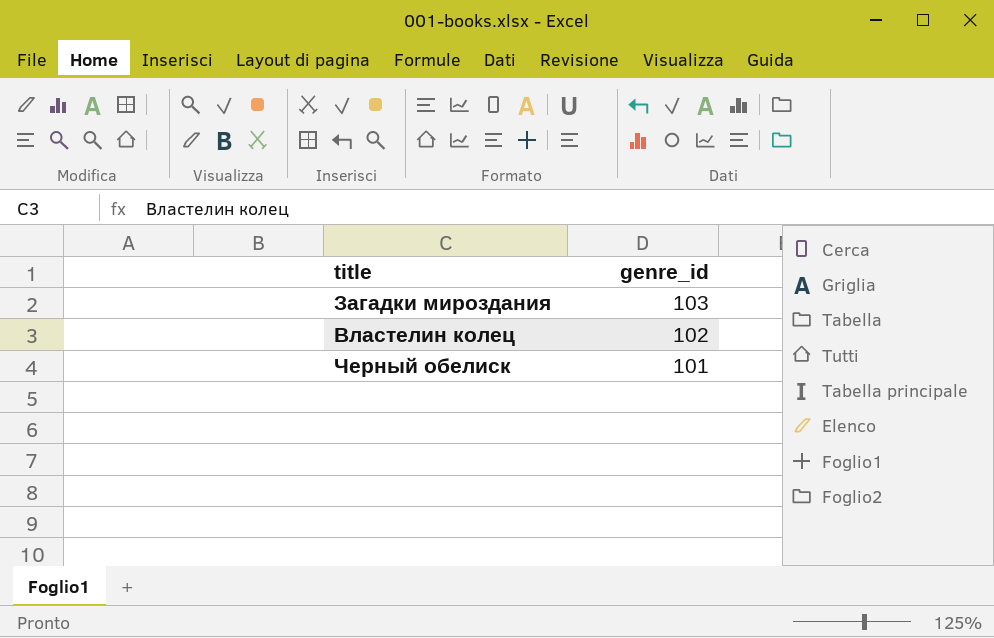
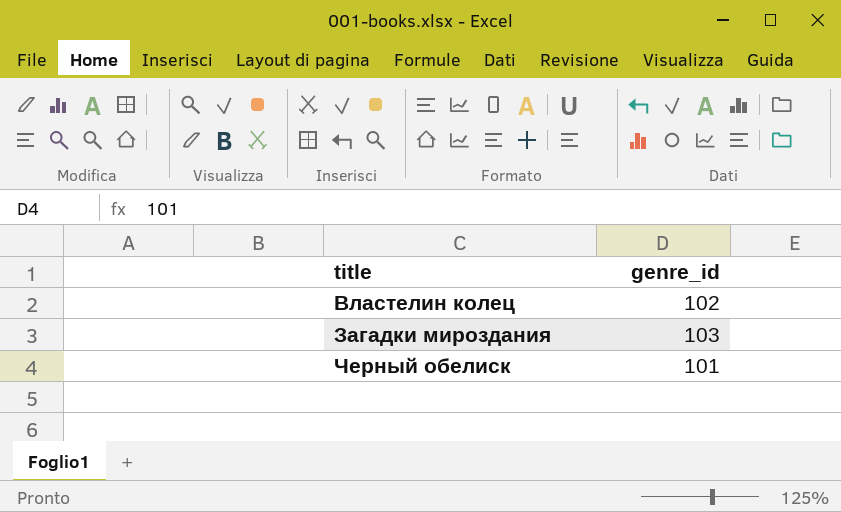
row order: genre_id descending -> title ascending

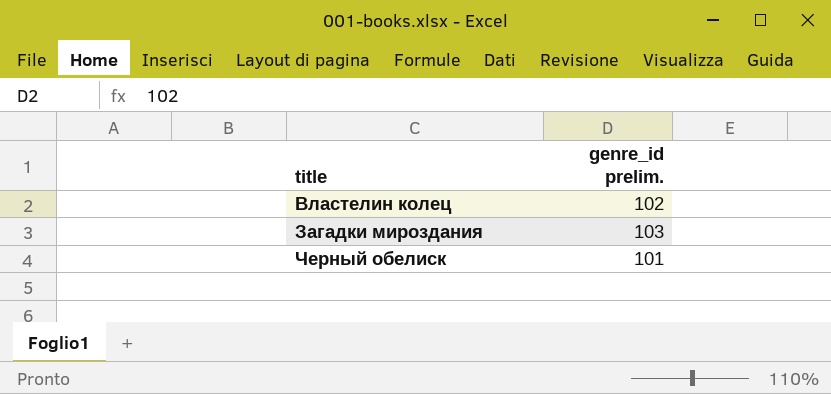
column name: genre_id -> genre_id prelim.

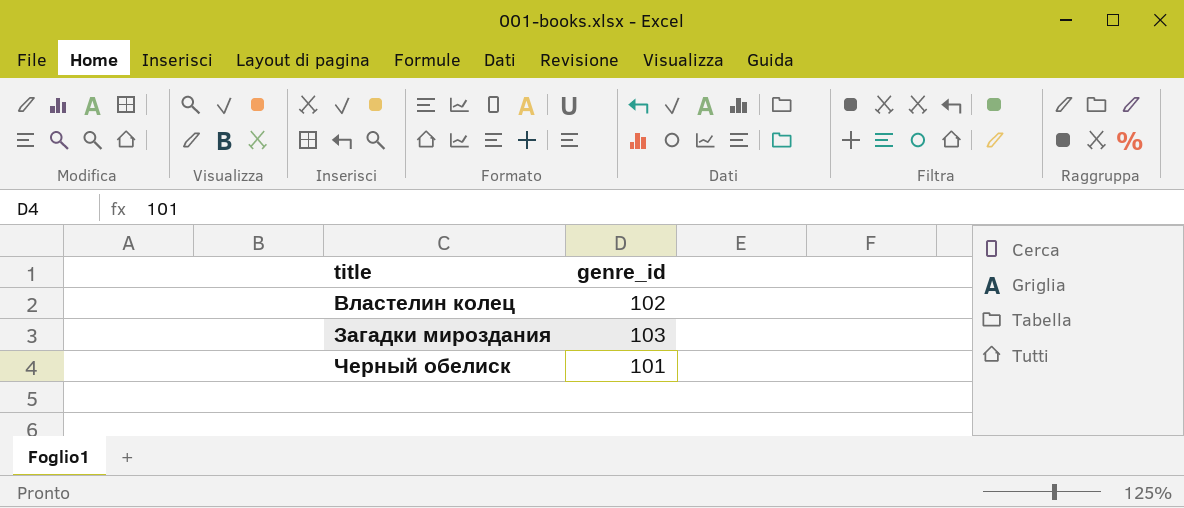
column name: genre_id prelim. -> genre_id

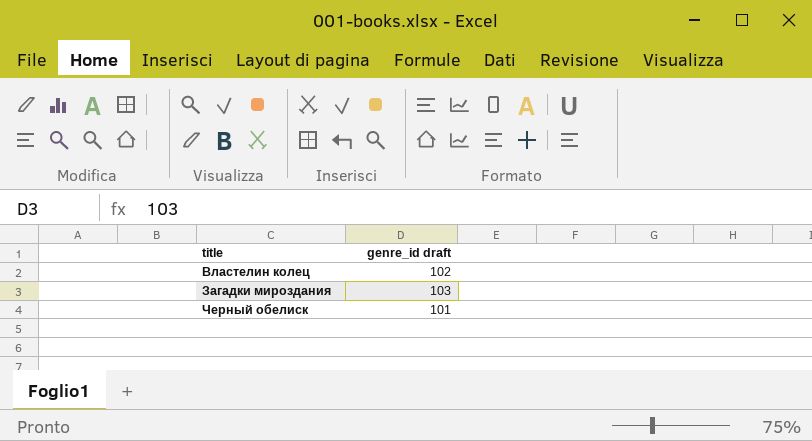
column name: genre_id -> genre_id draft

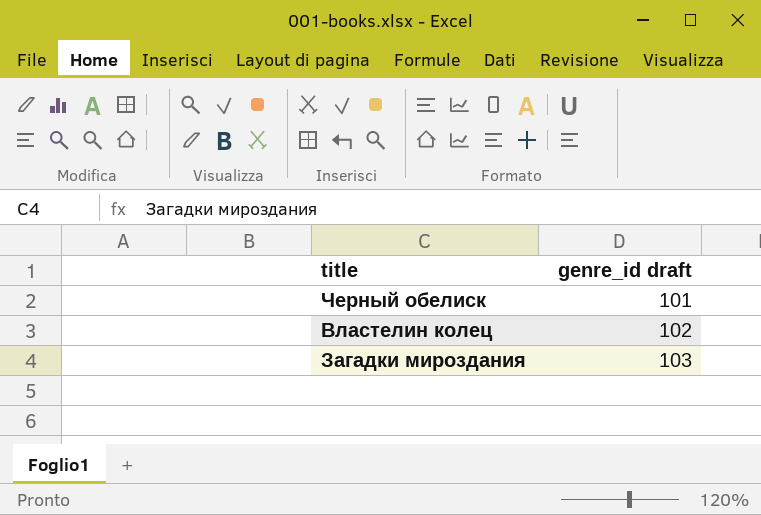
row order: title ascending -> genre_id draft ascending

